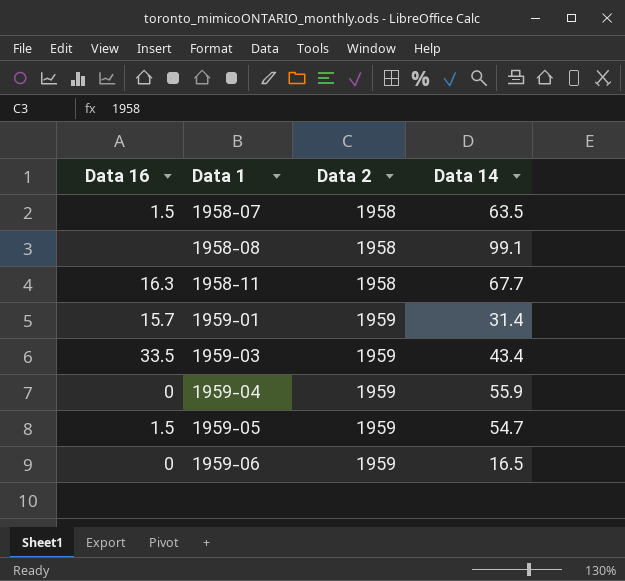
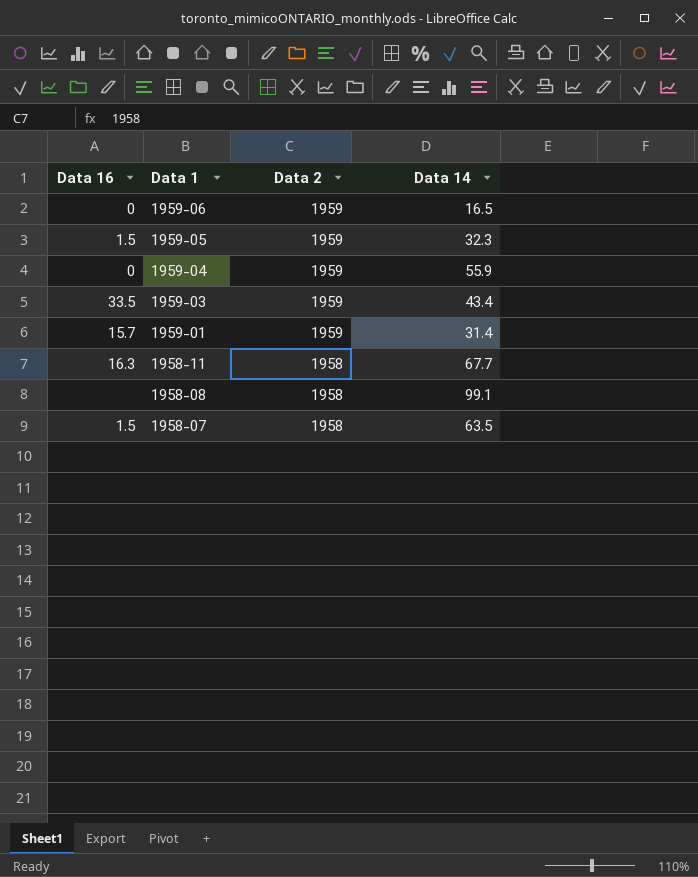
row order: Data 1 ascending -> Data 1 descending
1959-05 | Data 14: 54.7 -> 32.3

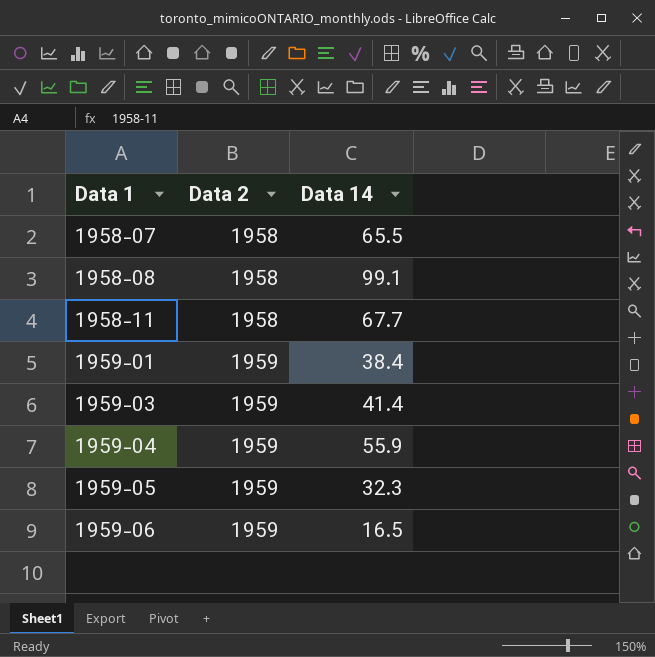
row order: Data 1 descending -> Data 1 ascending
column Data 16 | position: 1 -> none
1958-07 | Data 14: 63.5 -> 65.5
1959-01 | Data 14: 31.4 -> 38.4
1959-03 | Data 14: 43.4 -> 41.4

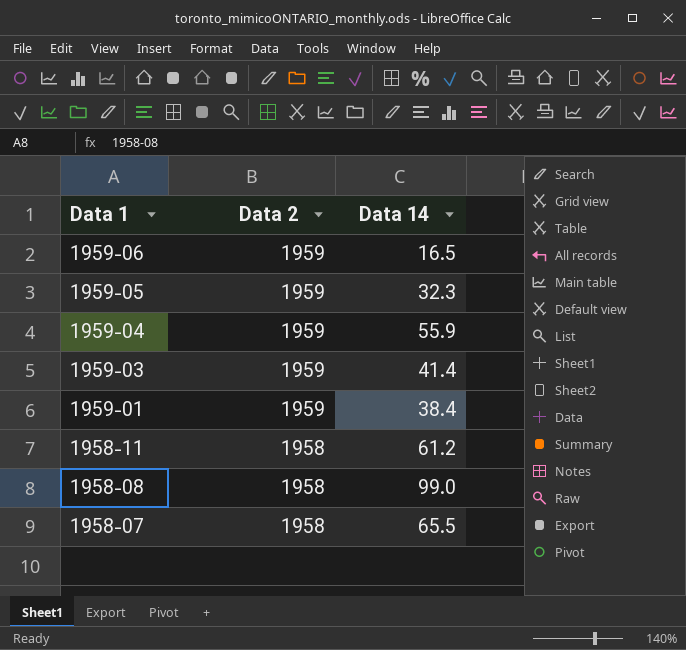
row order: Data 1 ascending -> Data 1 descending
1958-11 | Data 14: 67.7 -> 61.2
1958-08 | Data 14: 99.1 -> 99.0

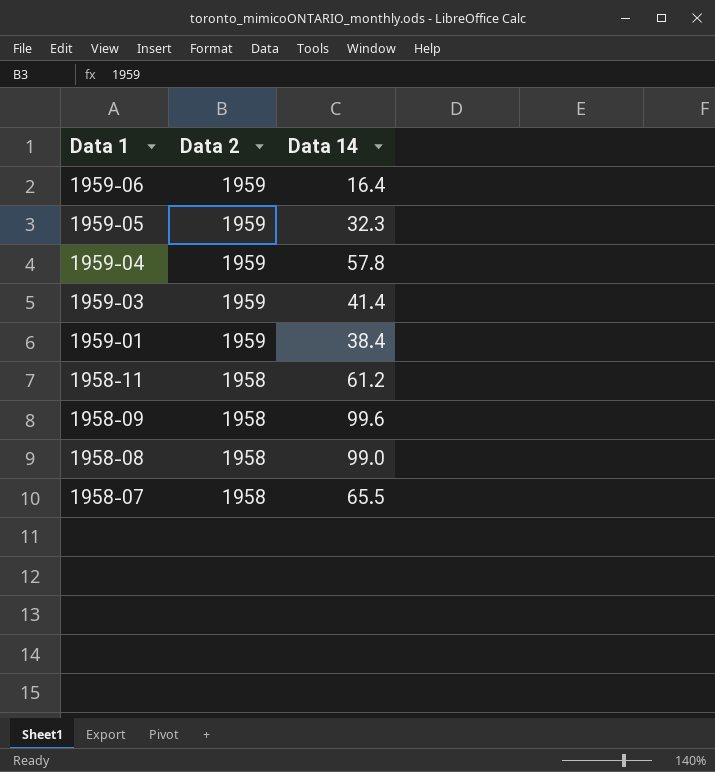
1959-06 | Data 14: 16.5 -> 16.4
1959-04 | Data 14: 55.9 -> 57.8
row 1958-09: none -> 1958 | 99.6

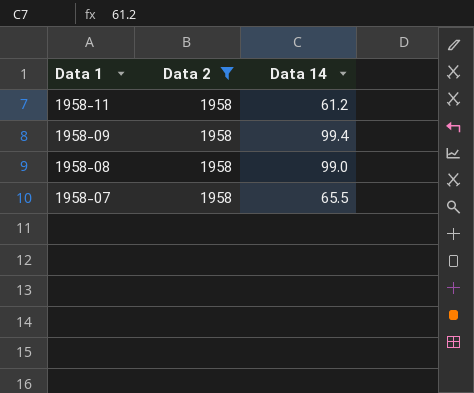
filter: none -> Data 2 = 1958
1958-09 | Data 14: 99.6 -> 99.4

